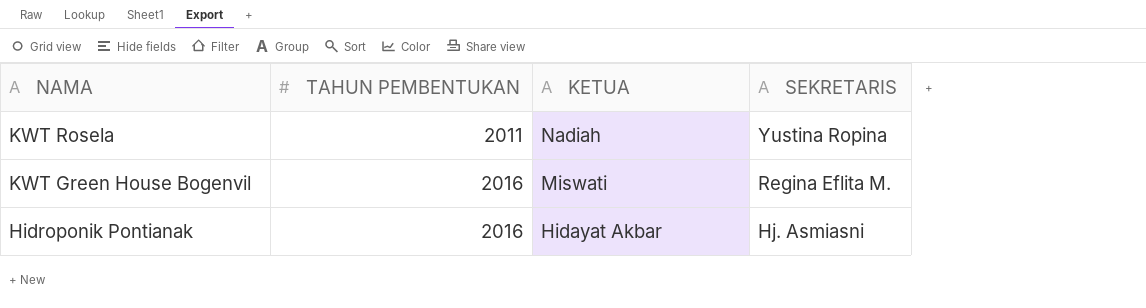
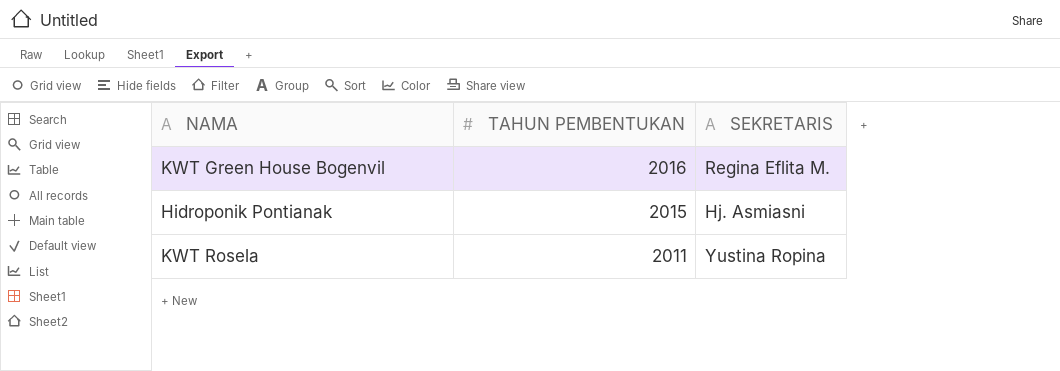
row order: NAMA descending -> TAHUN PEMBENTUKAN descending
column KETUA | position: 3 -> none
Hidroponik Pontianak | TAHUN PEMBENTUKAN: 2016 -> 2015

